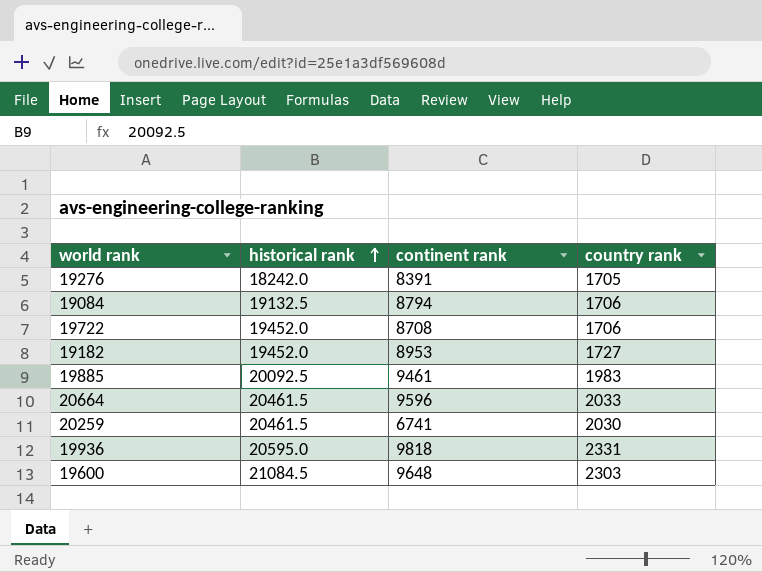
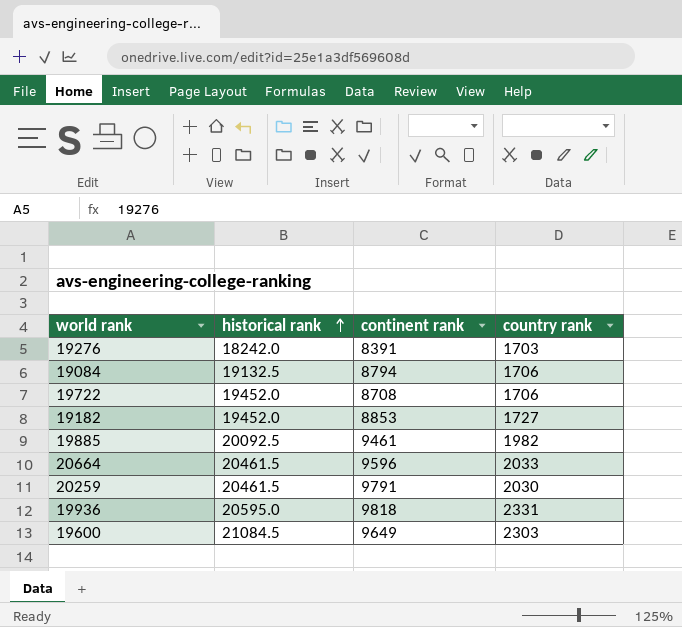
19276 | country rank: 1705 -> 1703
19182 | continent rank: 8953 -> 8853
19885 | country rank: 1983 -> 1982
20259 | continent rank: 6741 -> 9791
19600 | continent rank: 9648 -> 9649

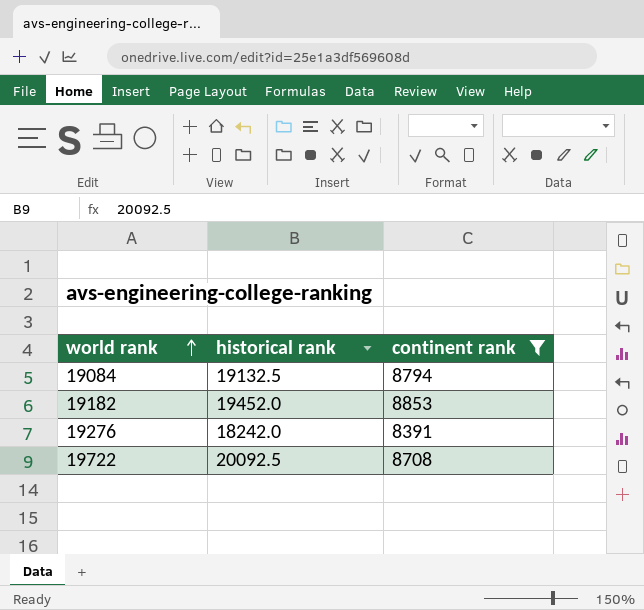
filter: none -> continent rank <= 8853
row order: historical rank ascending -> world rank ascending
column country rank | position: 4 -> none
19722 | historical rank: 19452.0 -> 20092.5

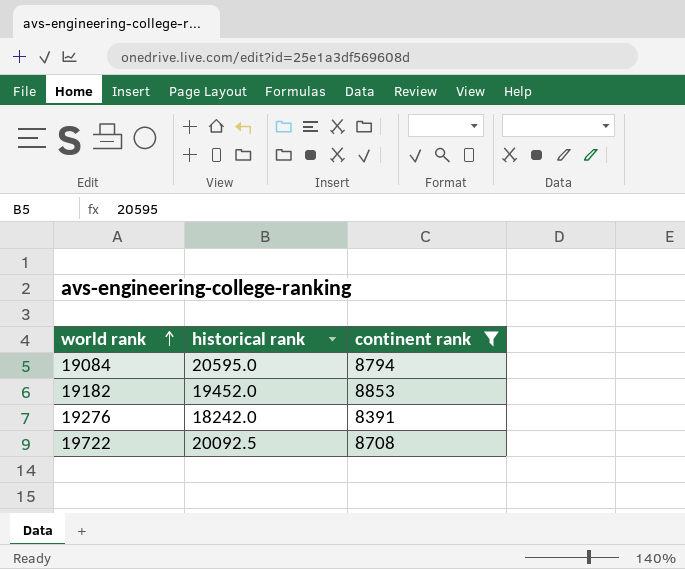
19084 | historical rank: 19132.5 -> 20595.0

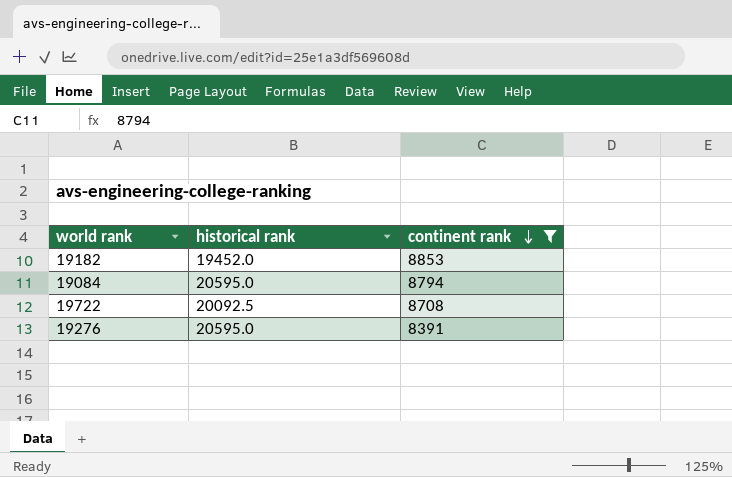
row order: world rank ascending -> continent rank descending
19276 | historical rank: 18242.0 -> 20595.0

